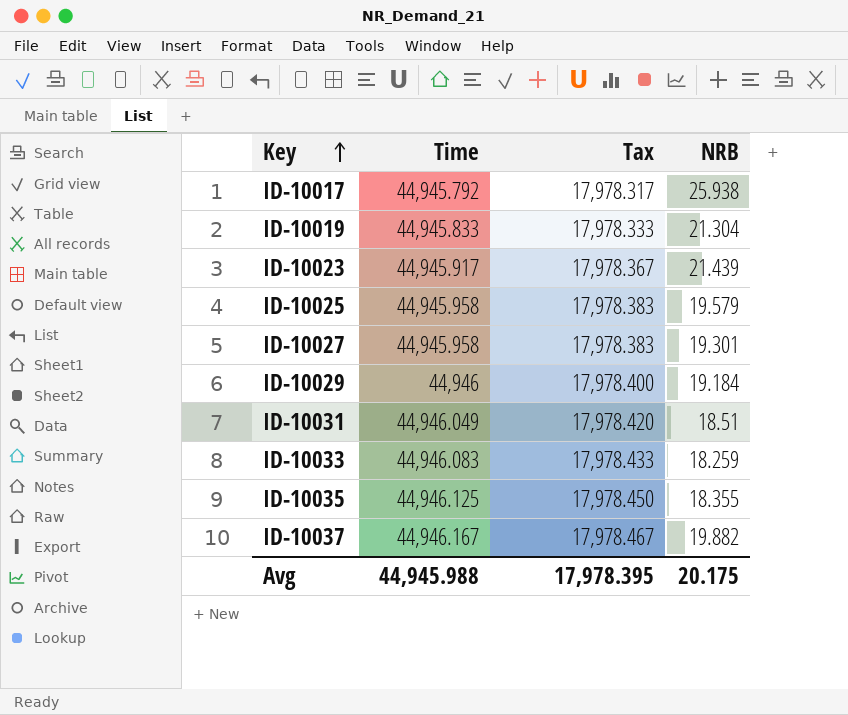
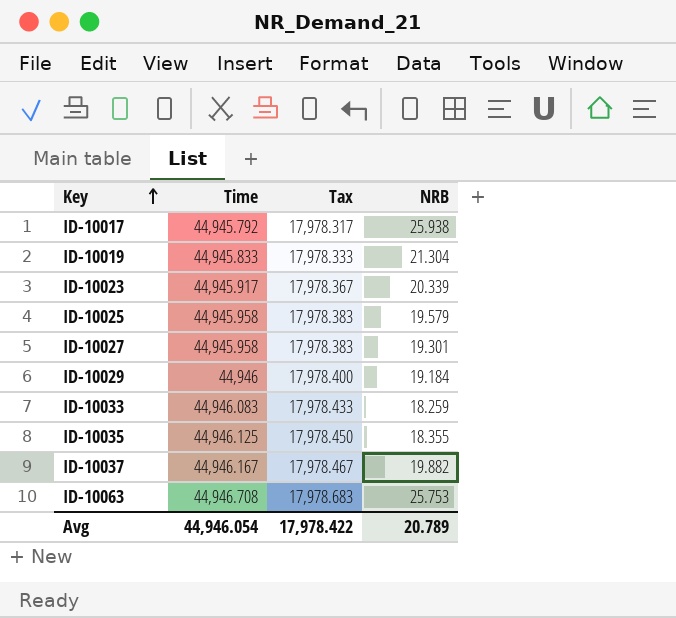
row ID-10031: 44,946.049 | 17,978.420 | 18.51 -> none
ID-10023 | NRB: 21.439 -> 20.339
row ID-10063: none -> 44,946.708 | 17,978.683 | 25.753
Avg | Time: 44,945.988 -> 44,946.054
Avg | Tax: 17,978.395 -> 17,978.422
Avg | NRB: 20.175 -> 20.789

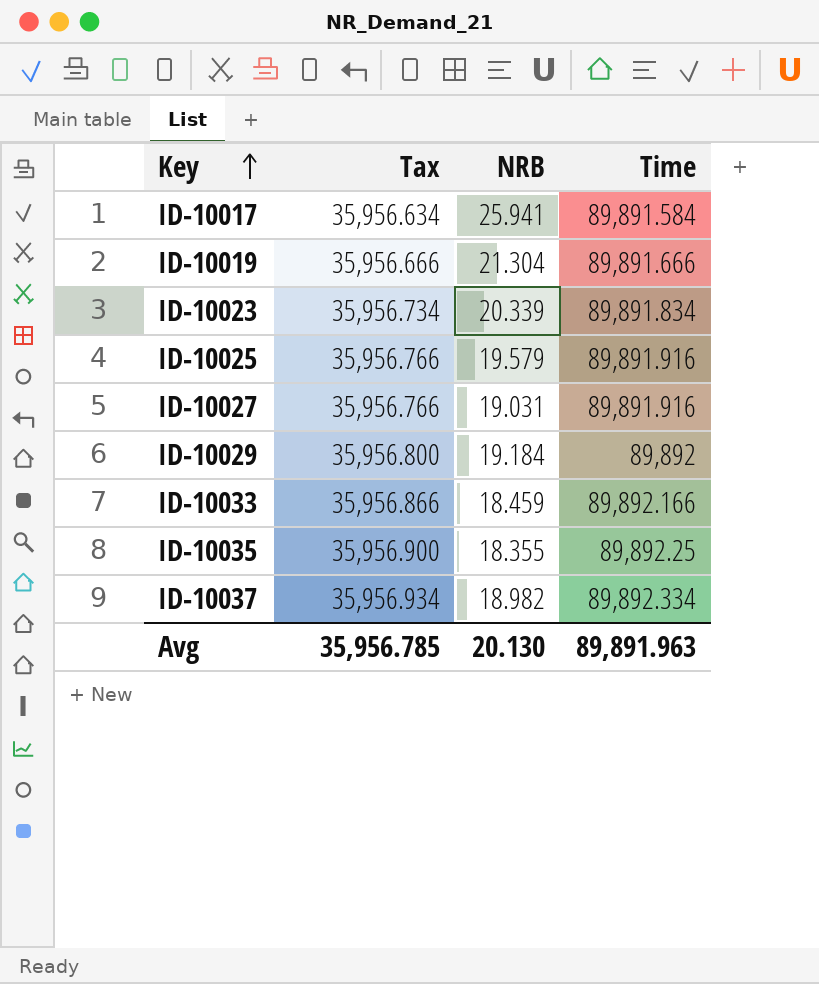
column Time | position: 2 -> 4
row ID-10063: 44,946.708 | 17,978.683 | 25.753 -> none
ID-10017 | Tax: 17,978.317 -> 35,956.634
ID-10017 | NRB: 25.938 -> 25.941
ID-10017 | Time: 44,945.792 -> 89,891.584
ID-10019 | Tax: 17,978.333 -> 35,956.666
ID-10019 | Time: 44,945.833 -> 89,891.666
ID-10023 | Tax: 17,978.367 -> 35,956.734
ID-10023 | Time: 44,945.917 -> 89,891.834
ID-10025 | Tax: 17,978.383 -> 35,956.766
ID-10025 | Time: 44,945.958 -> 89,891.916
ID-10027 | Tax: 17,978.383 -> 35,956.766
ID-10027 | NRB: 19.301 -> 19.031
ID-10027 | Time: 44,945.958 -> 89,891.916
ID-10029 | Tax: 17,978.400 -> 35,956.800
ID-10029 | Time: 44,946 -> 89,892
ID-10033 | Tax: 17,978.433 -> 35,956.866
ID-10033 | NRB: 18.259 -> 18.459
ID-10033 | Time: 44,946.083 -> 89,892.166
ID-10035 | Tax: 17,978.450 -> 35,956.900
ID-10035 | Time: 44,946.125 -> 89,892.25
ID-10037 | Tax: 17,978.467 -> 35,956.934
ID-10037 | NRB: 19.882 -> 18.982
ID-10037 | Time: 44,946.167 -> 89,892.334
Avg | Tax: 17,978.422 -> 35,956.785
Avg | NRB: 20.789 -> 20.130
Avg | Time: 44,946.054 -> 89,891.963

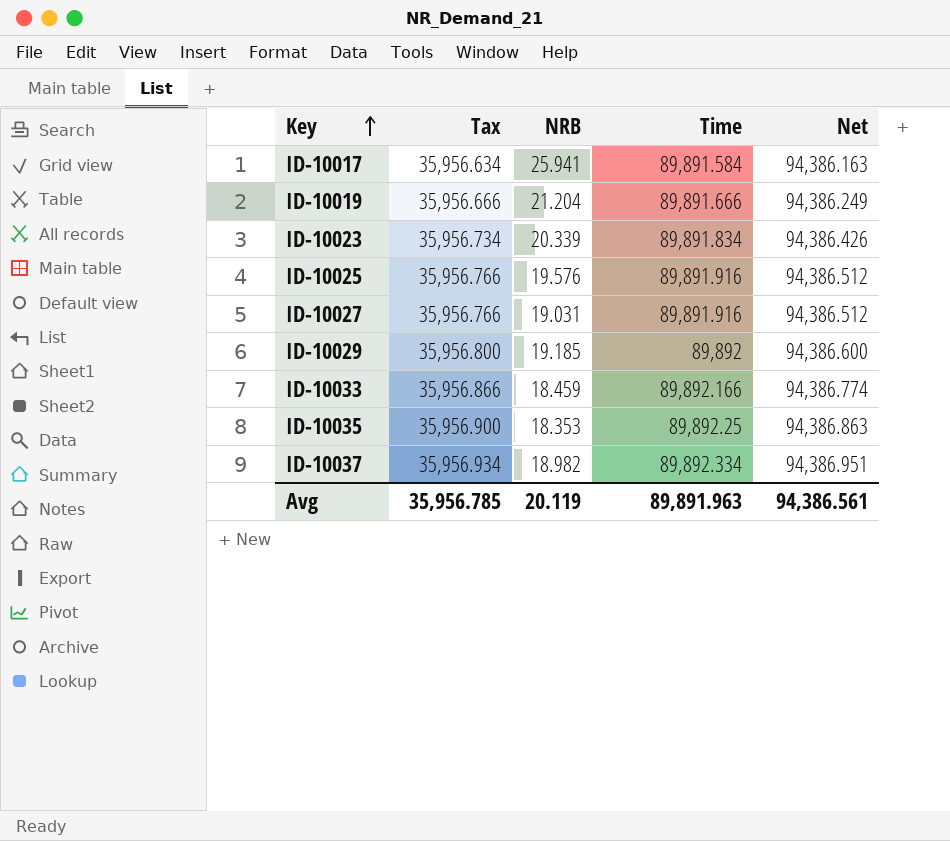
column Net | formula: none -> [Time] * 1.05
ID-10019 | NRB: 21.304 -> 21.204
ID-10025 | NRB: 19.579 -> 19.576
ID-10029 | NRB: 19.184 -> 19.185
ID-10035 | NRB: 18.355 -> 18.353
Avg | NRB: 20.130 -> 20.119

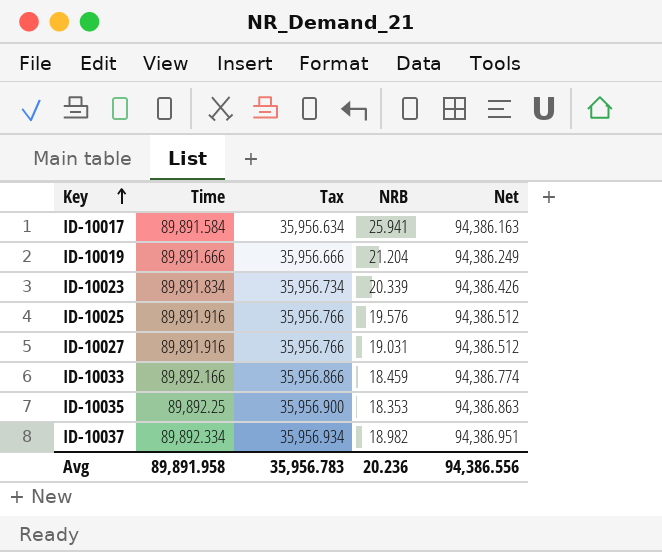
column Time | position: 4 -> 2
row ID-10029: 35,956.800 | 19.185 | 89,892 | 94,386.600 -> none
Avg | Time: 89,891.963 -> 89,891.958
Avg | Tax: 35,956.785 -> 35,956.783
Avg | NRB: 20.119 -> 20.236
Avg | Net: 94,386.561 -> 94,386.556

